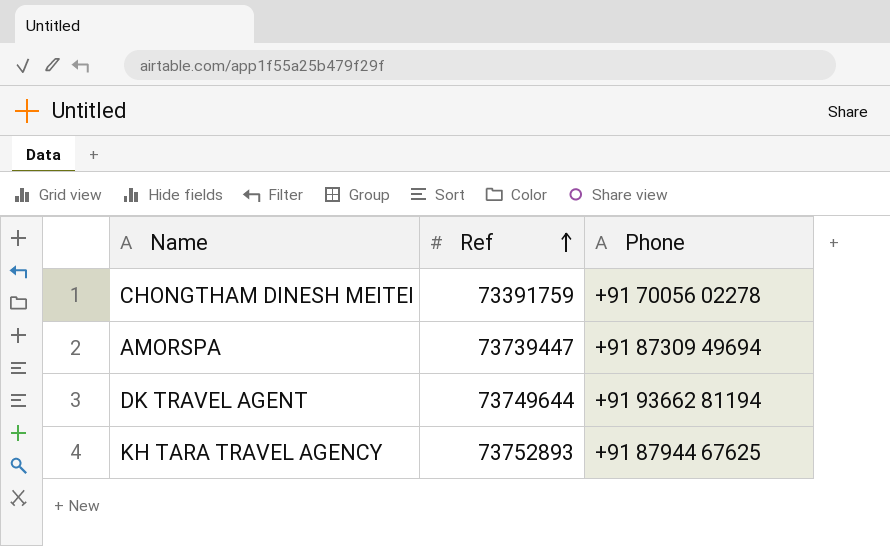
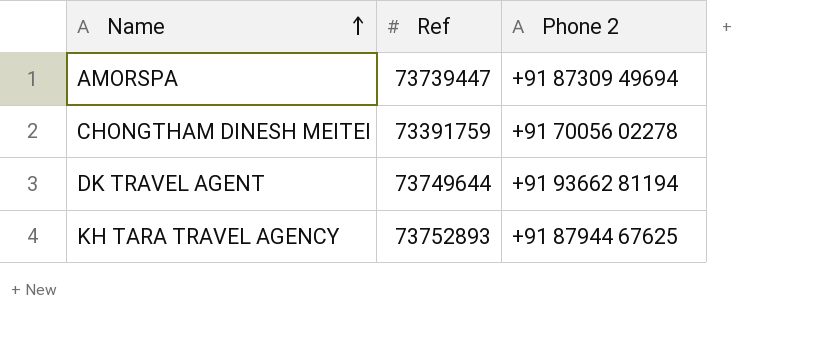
row order: Ref ascending -> Name ascending
column name: Phone -> Phone 2

